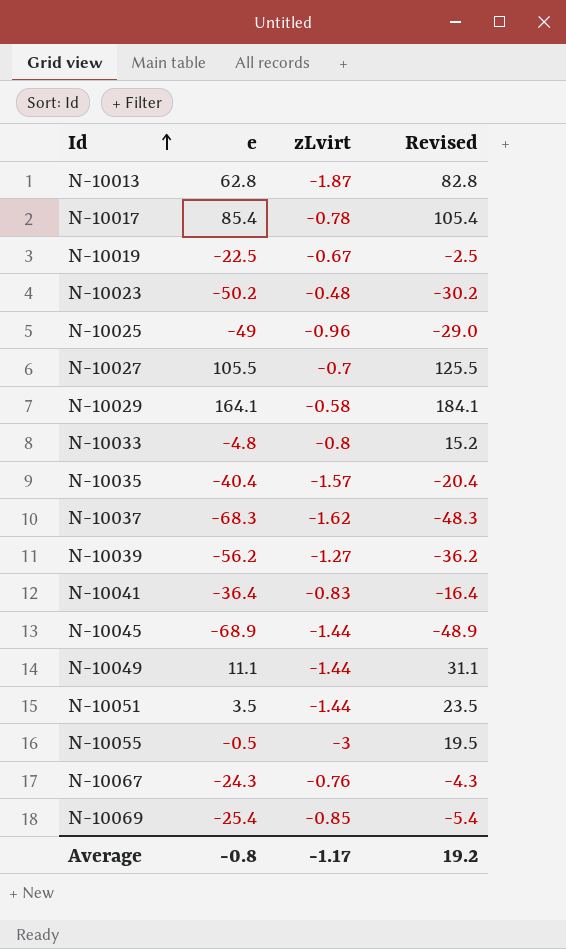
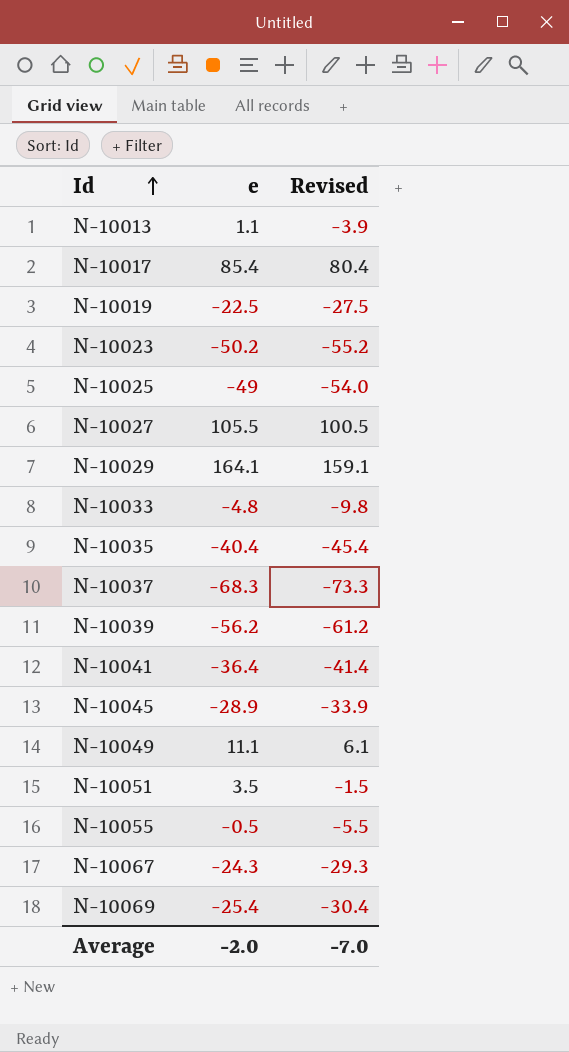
column zLvirt | position: 3 -> none
column Revised | formula: [e] + 20 -> [e] - 5
N-10013 | e: 62.8 -> 1.1
N-10045 | e: -68.9 -> -28.9
Average | e: -0.8 -> -2.0
Average | Revised: 19.2 -> -7.0

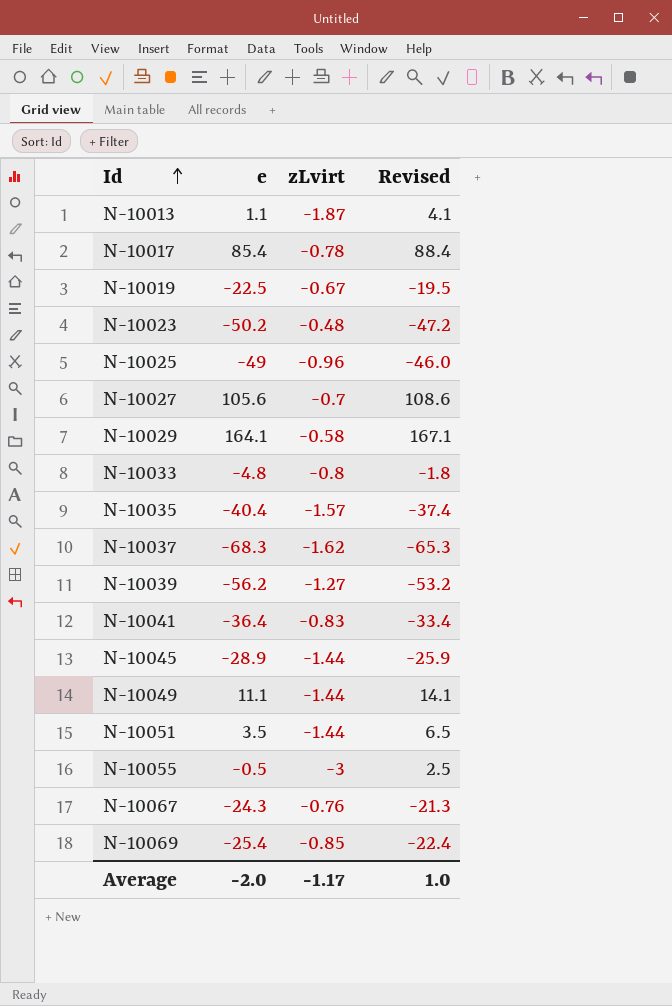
column zLvirt | position: none -> 3
column Revised | formula: [e] - 5 -> [e] + 3
N-10027 | e: 105.5 -> 105.6
Average | Revised: -7.0 -> 1.0

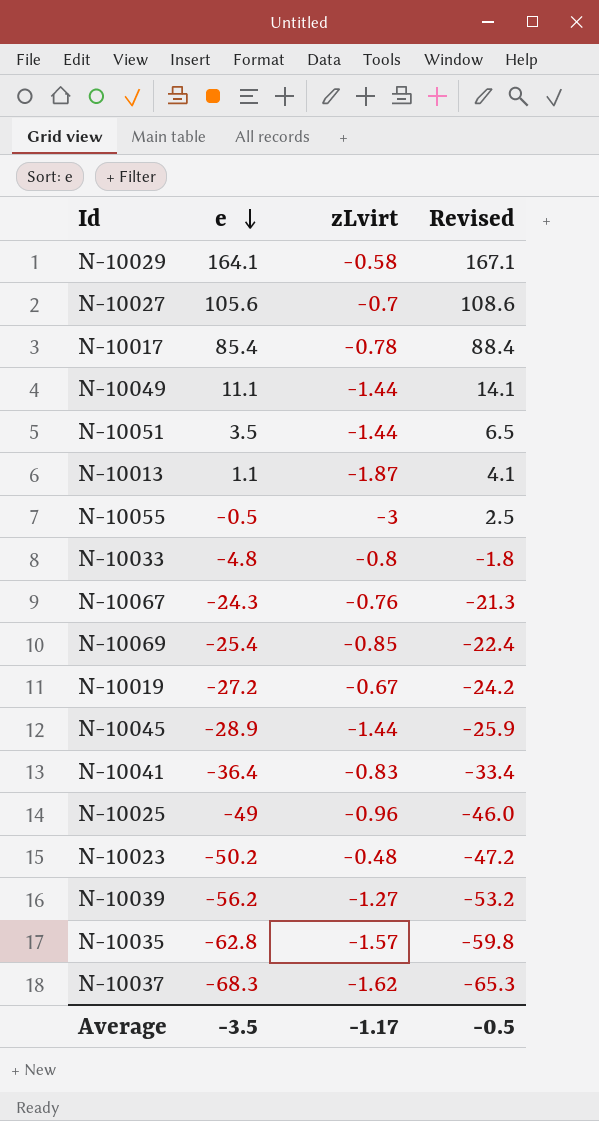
row order: Id ascending -> e descending
N-10019 | e: -22.5 -> -27.2
N-10019 | Revised: -19.5 -> -24.2
N-10035 | e: -40.4 -> -62.8
N-10035 | Revised: -37.4 -> -59.8
Average | e: -2.0 -> -3.5
Average | Revised: 1.0 -> -0.5

